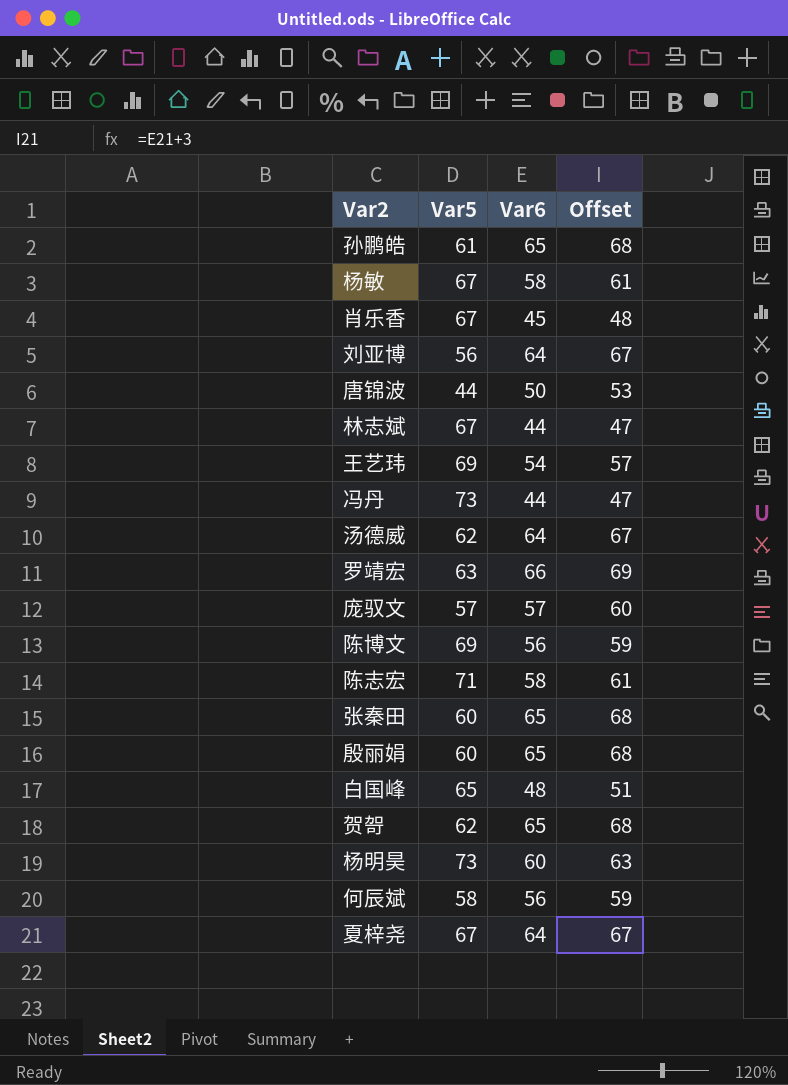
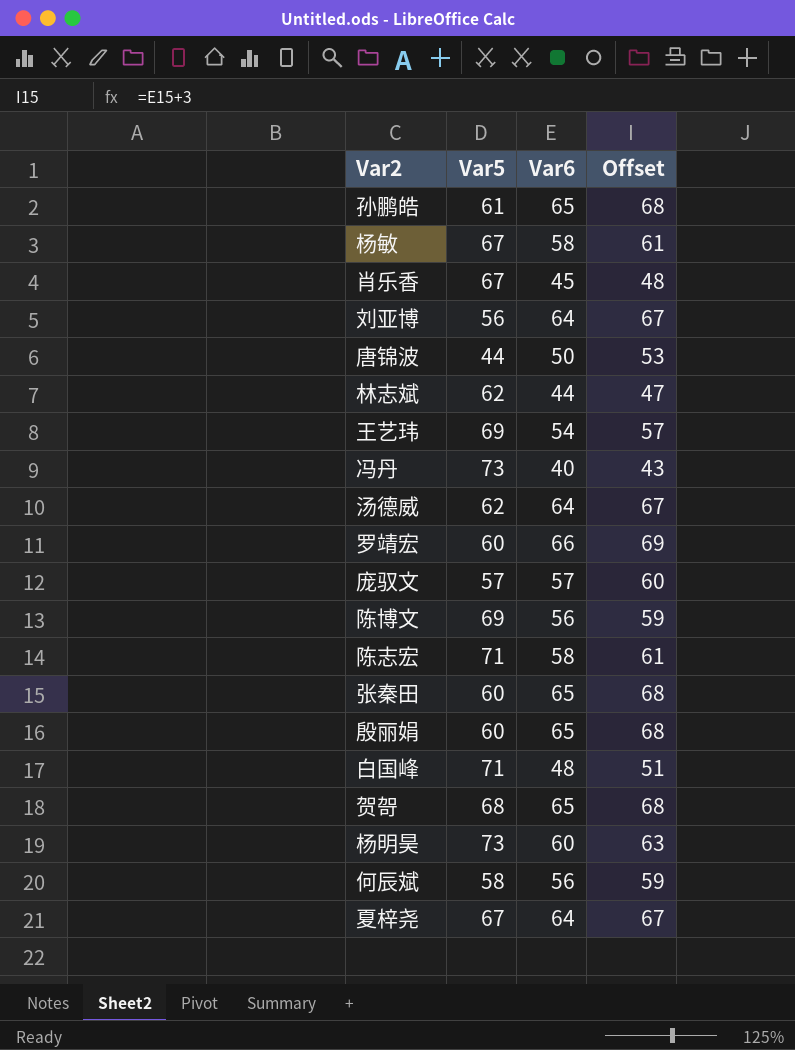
林志斌 | Var5: 67 -> 62
冯丹 | Var6: 44 -> 40
冯丹 | Offset: 47 -> 43
罗靖宏 | Var5: 63 -> 60
白国峰 | Var5: 65 -> 71
贺哿 | Var5: 62 -> 68

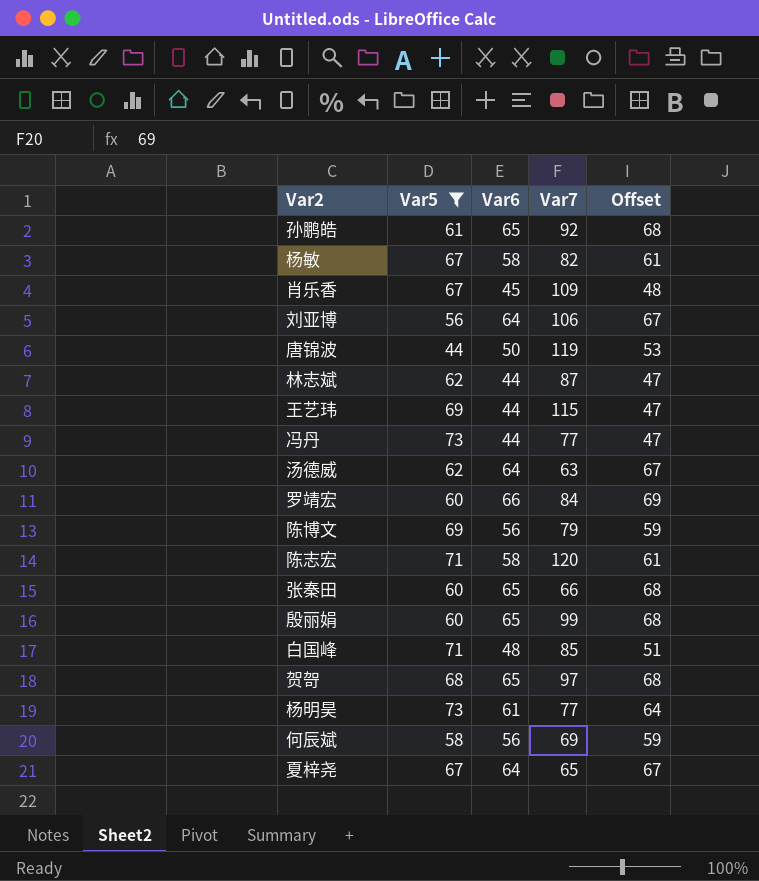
filter: none -> Var5 != 57
column Var7 | position: none -> 4
王艺玮 | Var6: 54 -> 44
王艺玮 | Offset: 57 -> 47
冯丹 | Var6: 40 -> 44
冯丹 | Offset: 43 -> 47
杨明昊 | Var6: 60 -> 61
杨明昊 | Offset: 63 -> 64

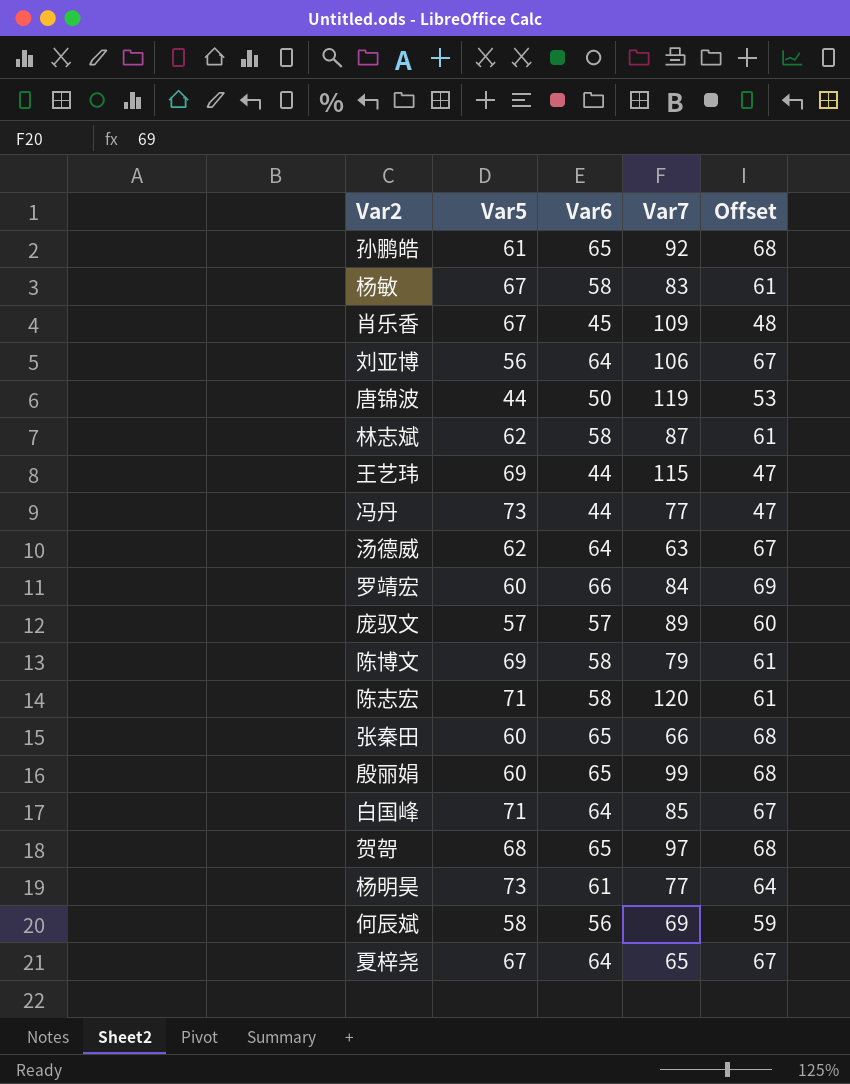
filter: Var5 != 57 -> none
杨敏 | Var7: 82 -> 83
林志斌 | Var6: 44 -> 58
林志斌 | Offset: 47 -> 61
陈博文 | Var6: 56 -> 58
陈博文 | Offset: 59 -> 61
白国峰 | Var6: 48 -> 64
白国峰 | Offset: 51 -> 67

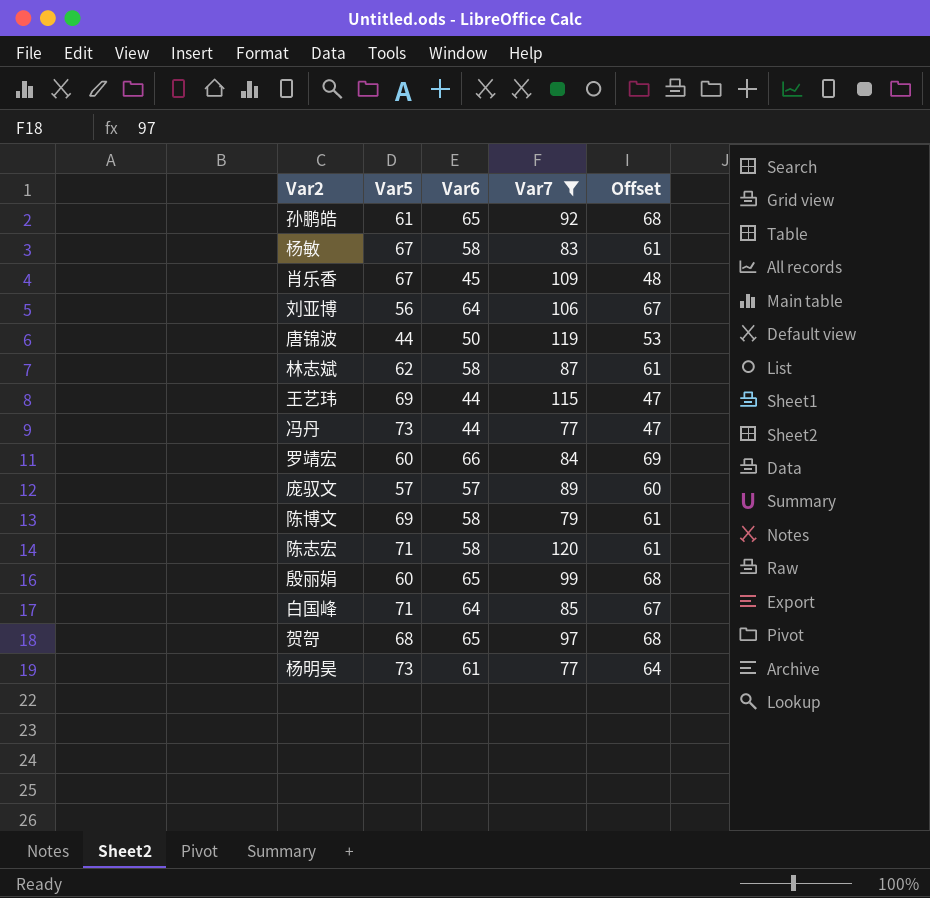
filter: none -> Var7 >= 77

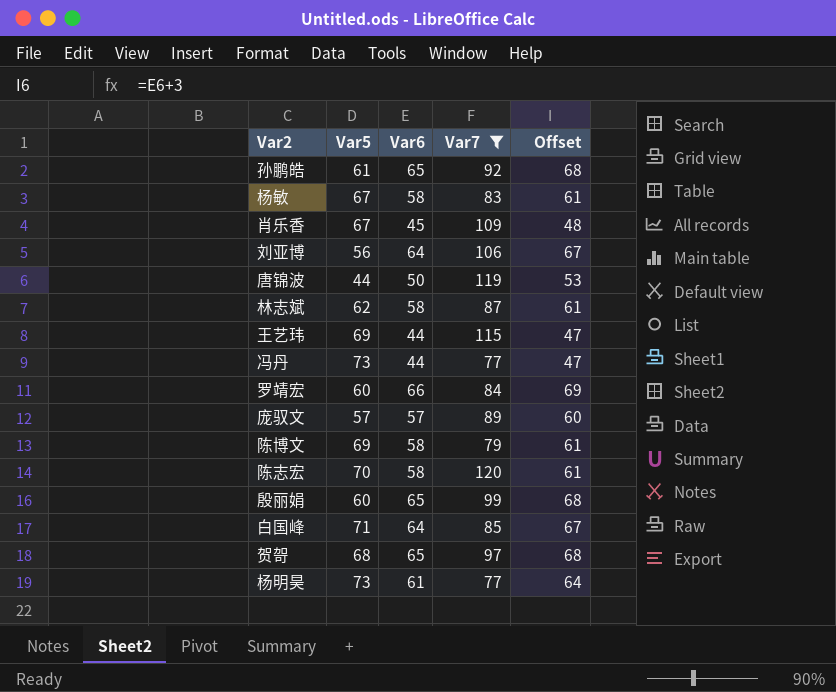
陈志宏 | Var5: 71 -> 70

